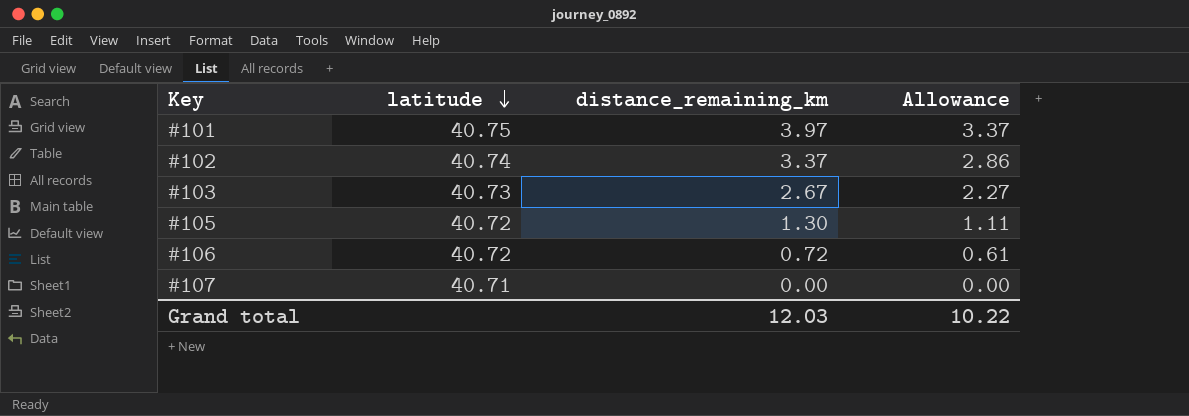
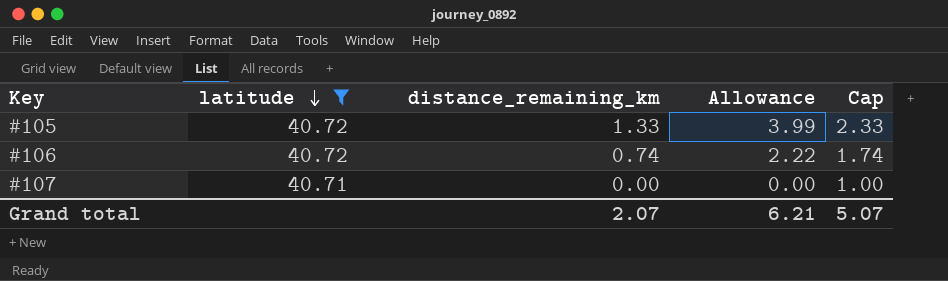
filter: none -> latitude <= 40.72
column Allowance | formula: [distance_remaining_km] * 0.85 -> [distance_remaining_km] * 3
column Cap | formula: none -> [distance_remaining_km] + 1
#105 | distance_remaining_km: 1.30 -> 1.33
#106 | distance_remaining_km: 0.72 -> 0.74
Grand total | distance_remaining_km: 12.03 -> 2.07
Grand total | Allowance: 10.22 -> 6.21

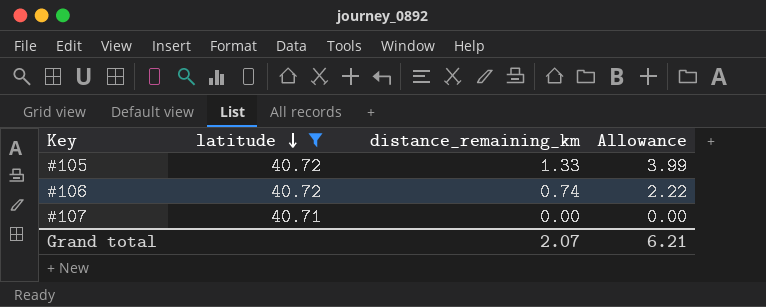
column Cap | formula: [distance_remaining_km] + 1 -> none

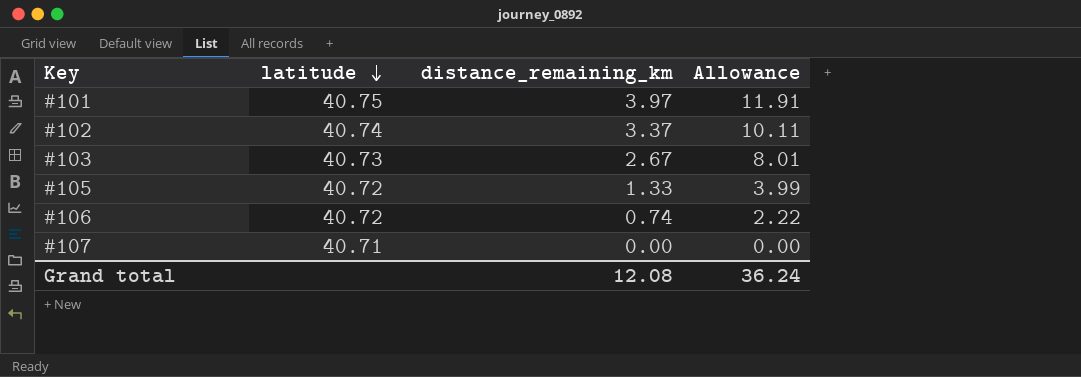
filter: latitude <= 40.72 -> none
Grand total | distance_remaining_km: 2.07 -> 12.08
Grand total | Allowance: 6.21 -> 36.24

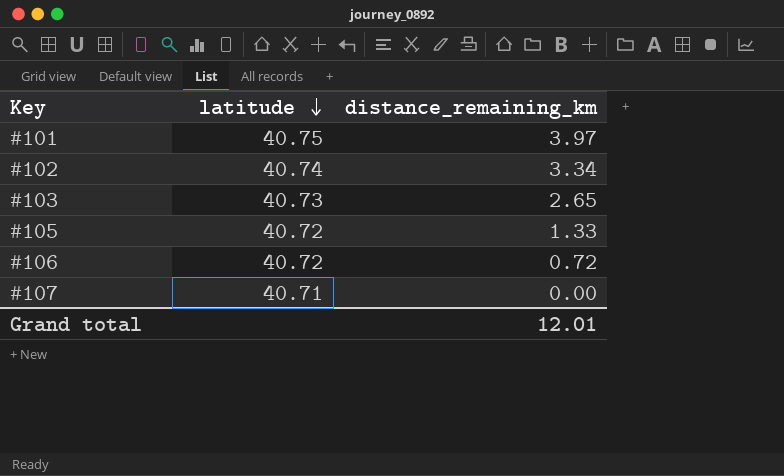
column Allowance | formula: [distance_remaining_km] * 3 -> none
#102 | distance_remaining_km: 3.37 -> 3.34
#103 | distance_remaining_km: 2.67 -> 2.65
#106 | distance_remaining_km: 0.74 -> 0.72
Grand total | distance_remaining_km: 12.08 -> 12.01

